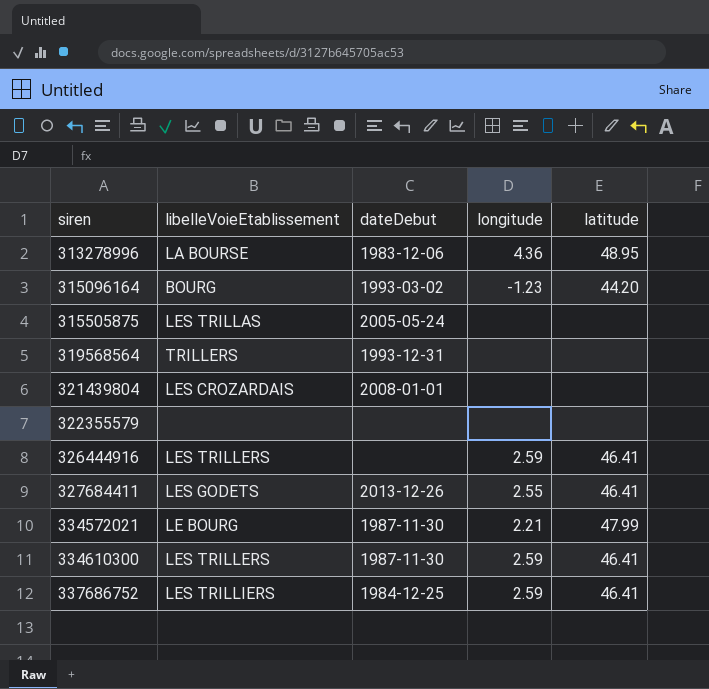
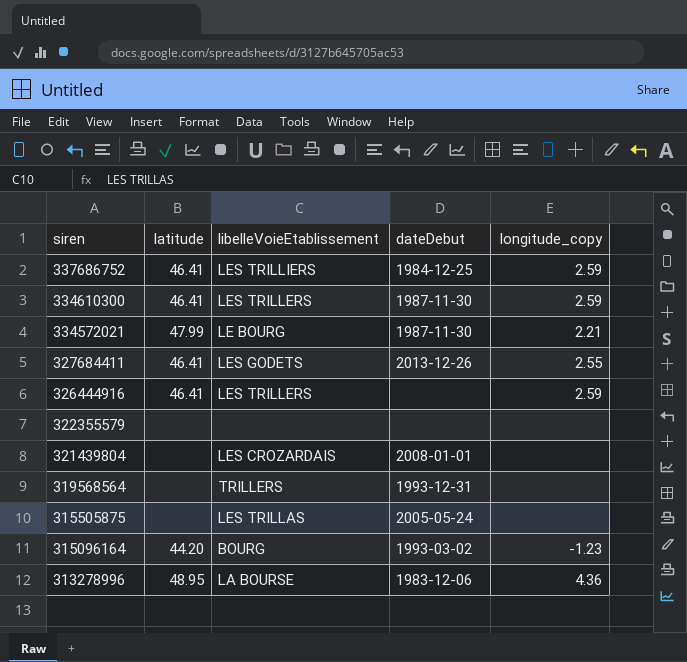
row order: siren ascending -> siren descending
column latitude | position: 5 -> 2
column name: longitude -> longitude_copy

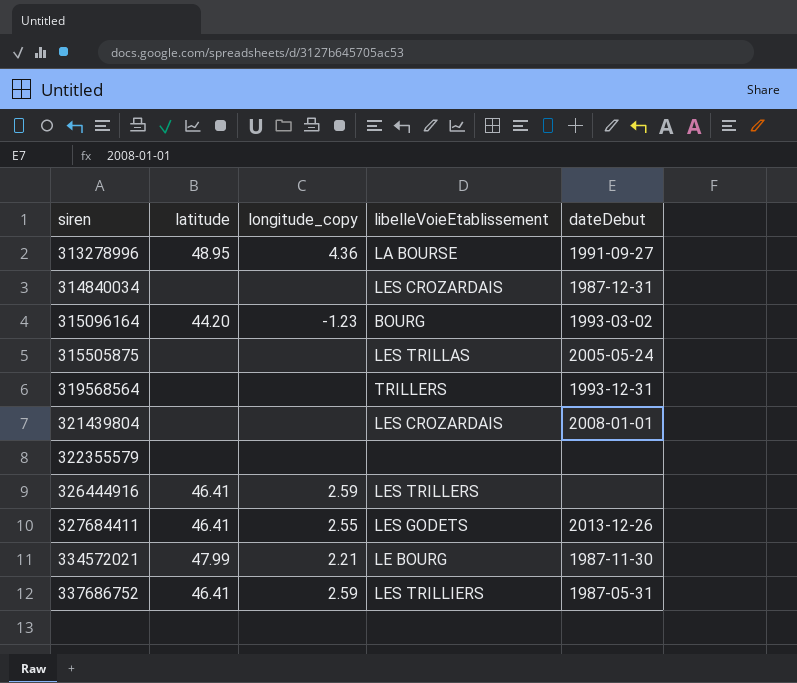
row order: siren descending -> siren ascending
column longitude_copy | position: 5 -> 3
row 334610300: 46.41 | LES TRILLERS | 1987-11-30 | 2.59 -> none
313278996 | dateDebut: 1983-12-06 -> 1991-09-27
row 314840034: none -> none | none | LES CROZARDAIS | 1987-12-31
337686752 | dateDebut: 1984-12-25 -> 1987-05-31

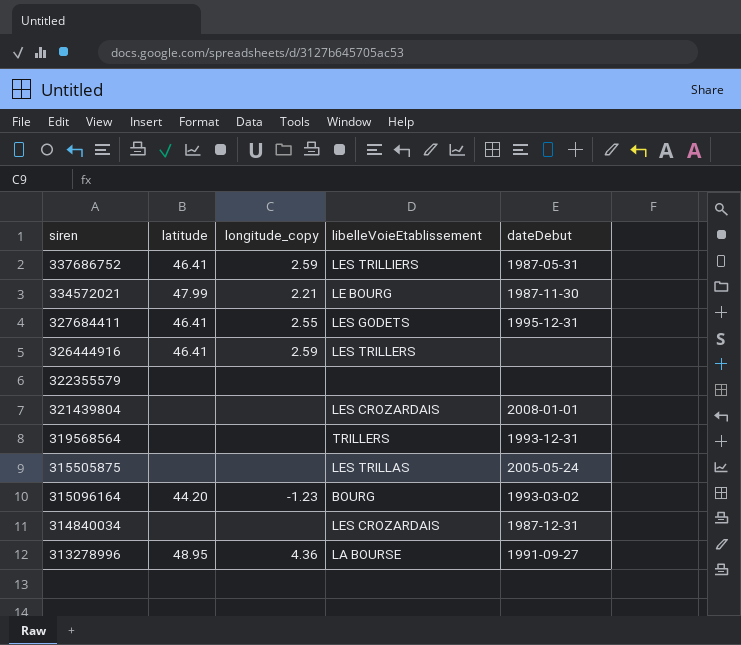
row order: siren ascending -> siren descending
327684411 | dateDebut: 2013-12-26 -> 1995-12-31

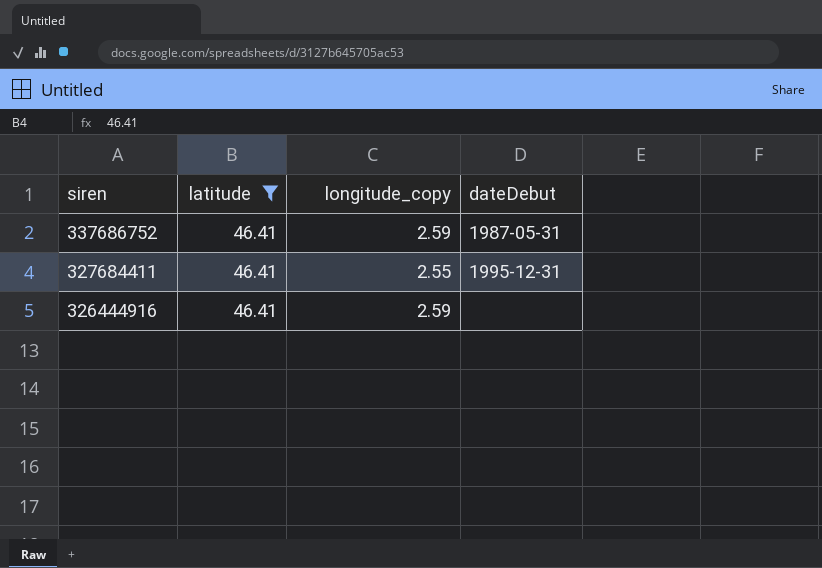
filter: none -> latitude = 46.41
column libelleVoieEtablissement | position: 4 -> none

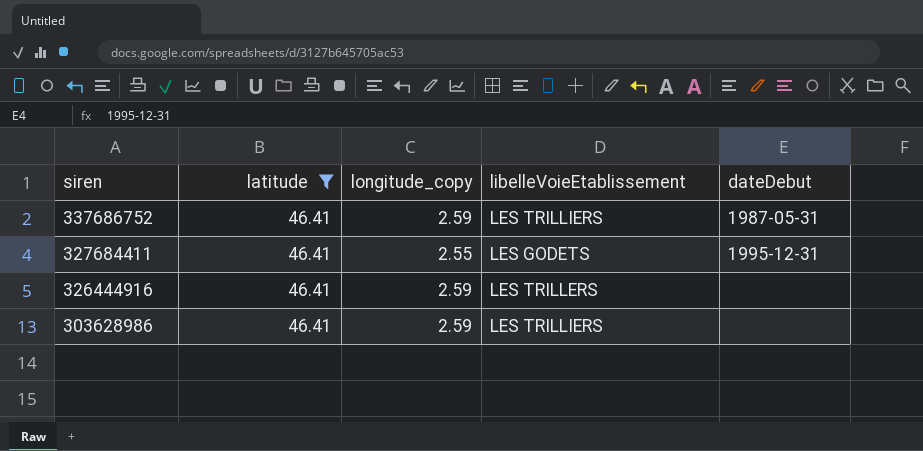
column libelleVoieEtablissement | position: none -> 4
row 303628986: none -> 46.41 | 2.59 | LES TRILLIERS | none

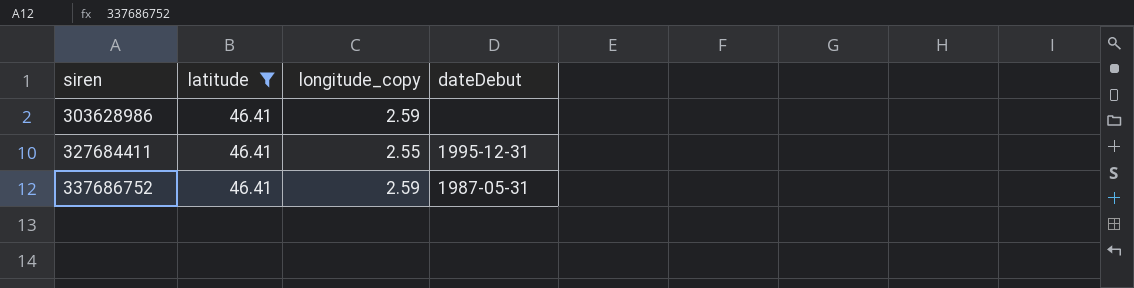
row order: siren descending -> siren ascending
column libelleVoieEtablissement | position: 4 -> none
row 326444916: 46.41 | 2.59 | LES TRILLERS | none -> none

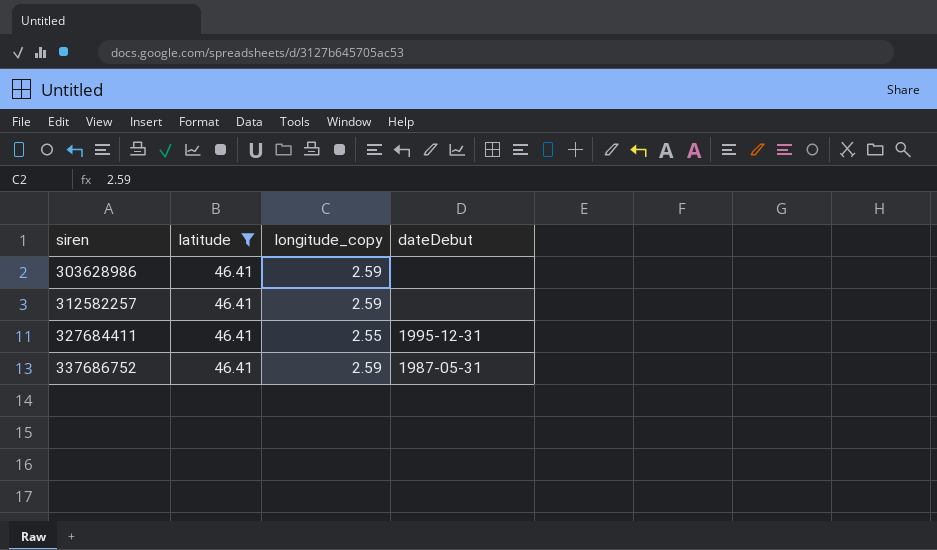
row 312582257: none -> 46.41 | 2.59 | none

